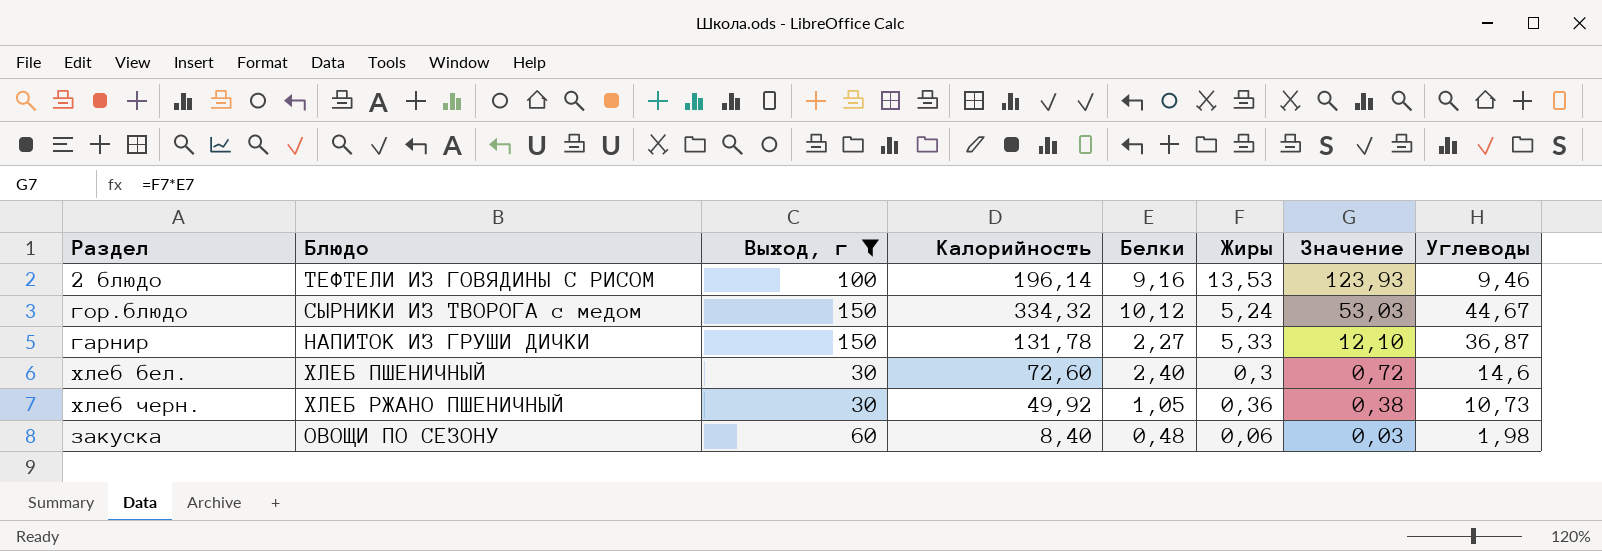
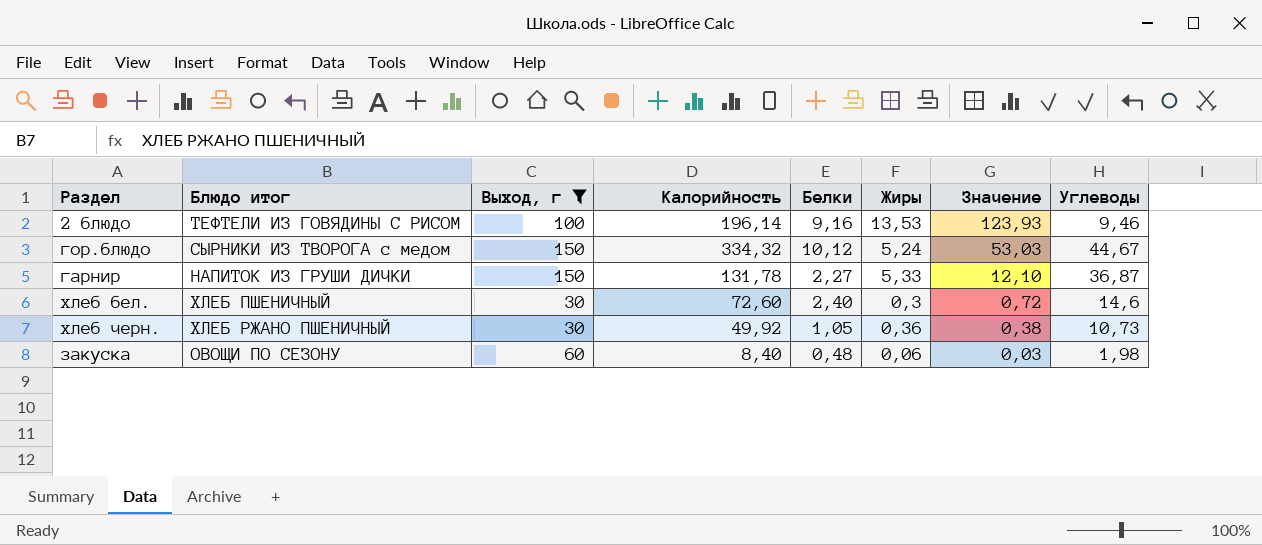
column name: Блюдо -> Блюдо итог

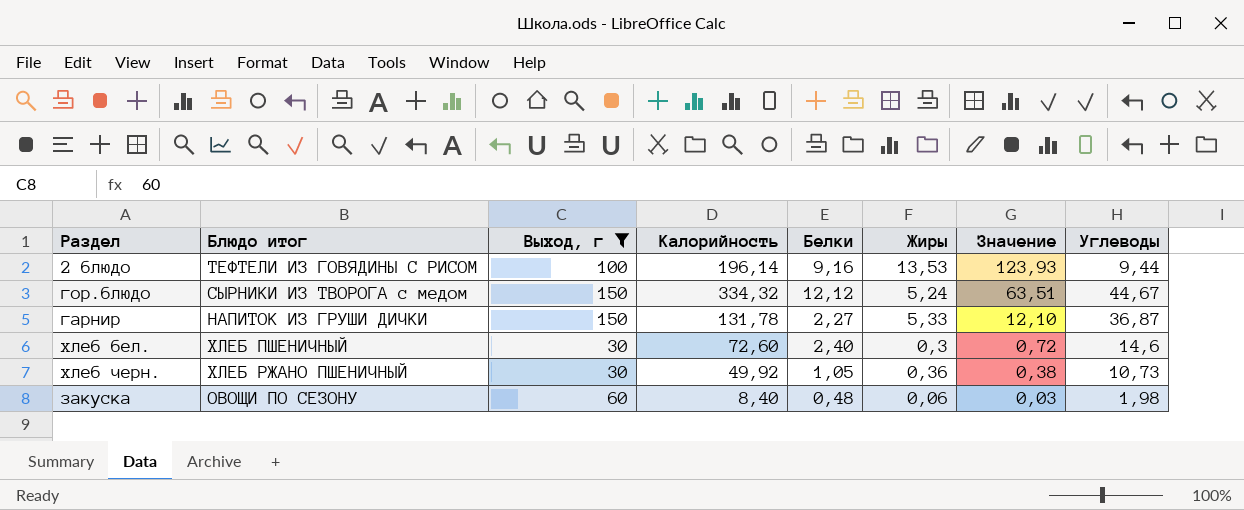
2 блюдо | Углеводы: 9,46 -> 9,44
гор.блюдо | Белки: 10,12 -> 12,12
гор.блюдо | Значение: 53,03 -> 63,51

